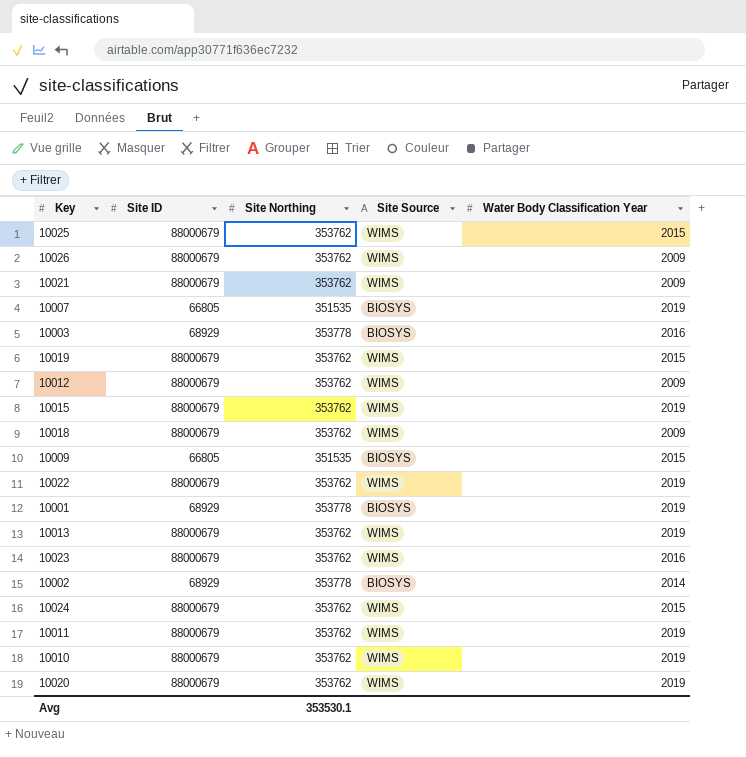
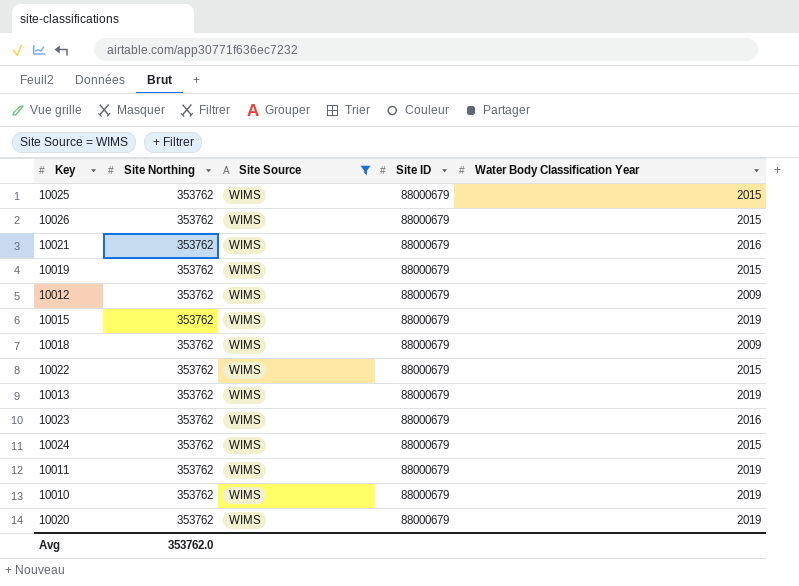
filter: none -> Site Source = WIMS
column Site ID | position: 2 -> 4
10026 | Water Body Classification Year: 2009 -> 2015
10021 | Water Body Classification Year: 2009 -> 2016
10022 | Water Body Classification Year: 2019 -> 2015
Avg | Site Northing: 353530.1 -> 353762.0

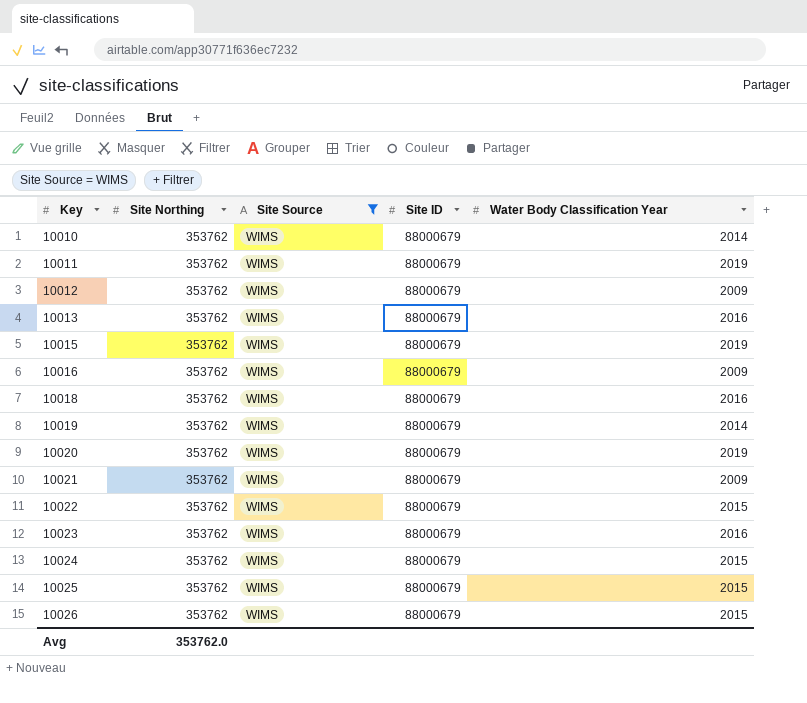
row order: none -> Key ascending
10010 | Water Body Classification Year: 2019 -> 2014
10013 | Water Body Classification Year: 2019 -> 2016
row 10016: none -> 353762 | WIMS | 88000679 | 2009
10018 | Water Body Classification Year: 2009 -> 2016
10019 | Water Body Classification Year: 2015 -> 2014
10021 | Water Body Classification Year: 2016 -> 2009

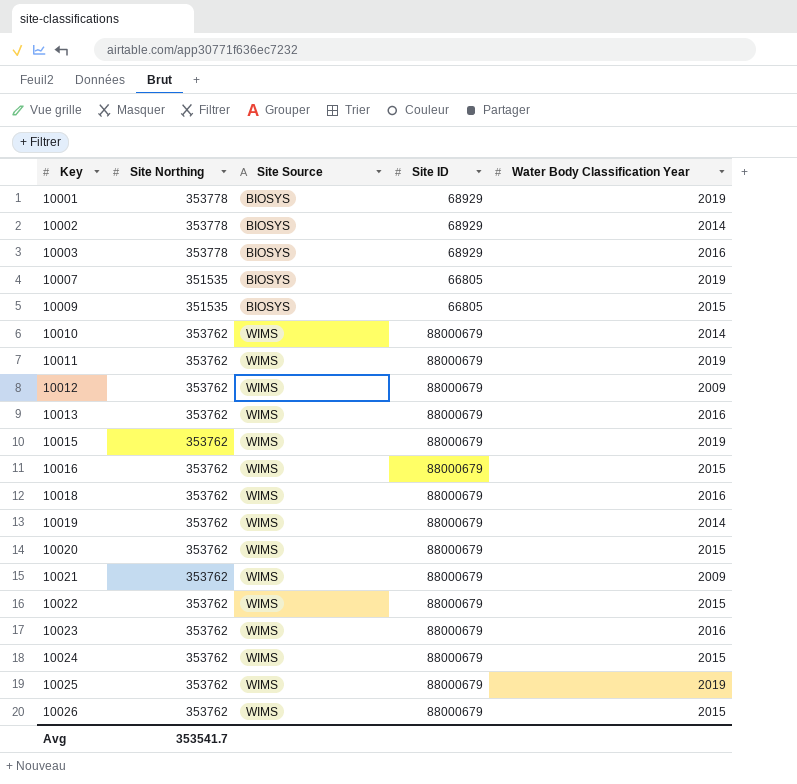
filter: Site Source = WIMS -> none
10016 | Water Body Classification Year: 2009 -> 2015
10020 | Water Body Classification Year: 2019 -> 2015
10025 | Water Body Classification Year: 2015 -> 2019
Avg | Site Northing: 353762.0 -> 353541.7

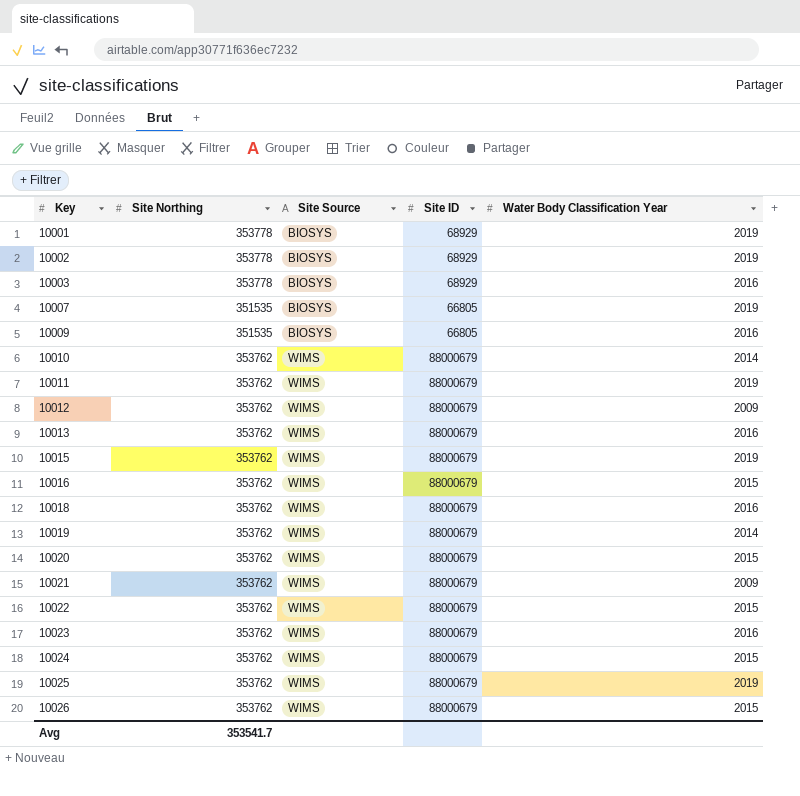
10002 | Water Body Classification Year: 2014 -> 2019
10009 | Water Body Classification Year: 2015 -> 2016

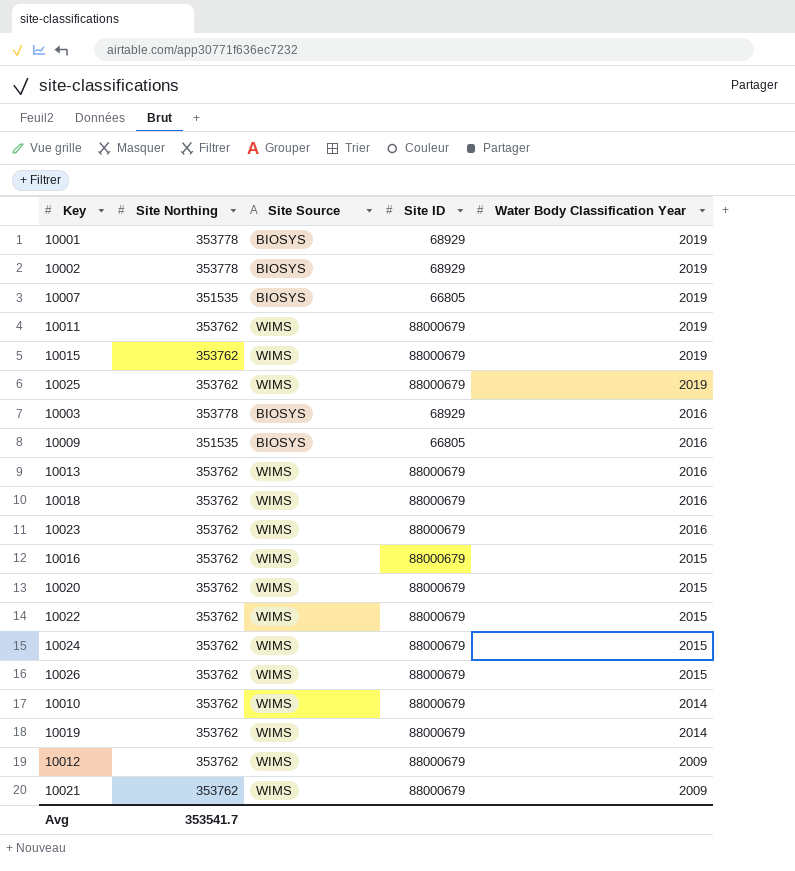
row order: Key ascending -> Water Body Classification Year descending

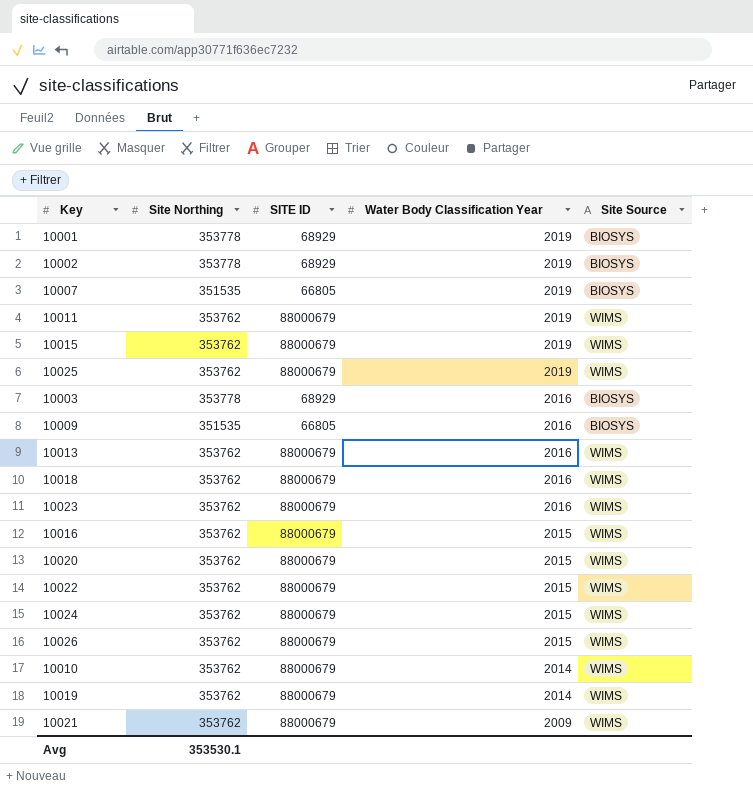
column name: Site ID -> SITE ID
column Site Source | position: 3 -> 5
row 10012: 353762 | WIMS | 88000679 | 2009 -> none
Avg | Site Northing: 353541.7 -> 353530.1

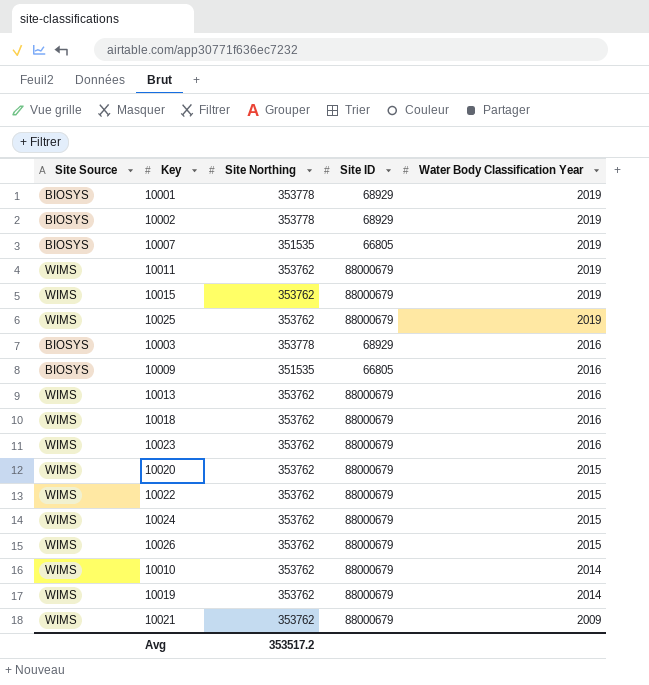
column Site Source | position: 5 -> 1
column name: SITE ID -> Site ID
row 10016: 353762 | 88000679 | 2015 | WIMS -> none
Avg | Site Northing: 353530.1 -> 353517.2

